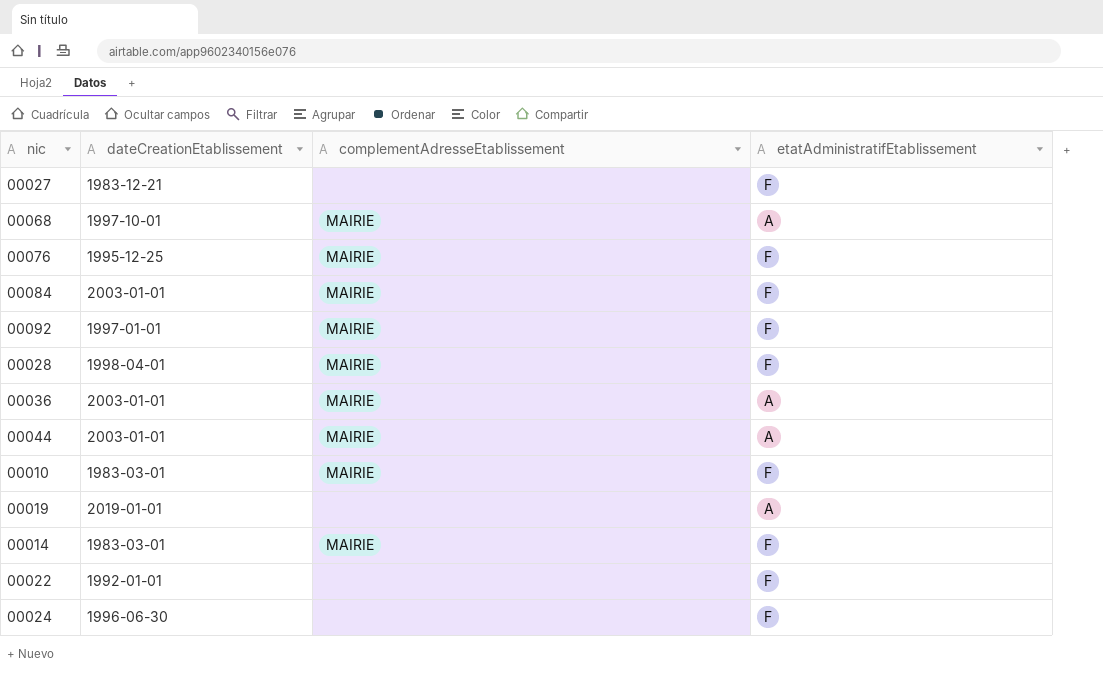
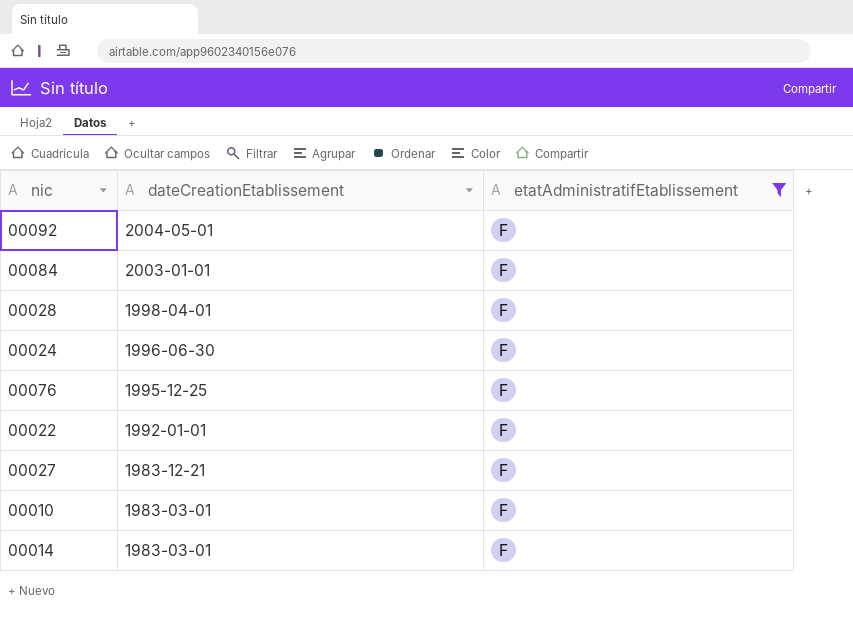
filter: none -> etatAdministratifEtablissement = F
row order: none -> dateCreationEtablissement descending
column complementAdresseEtablissement | position: 3 -> none
00092 | dateCreationEtablissement: 1997-01-01 -> 2004-05-01

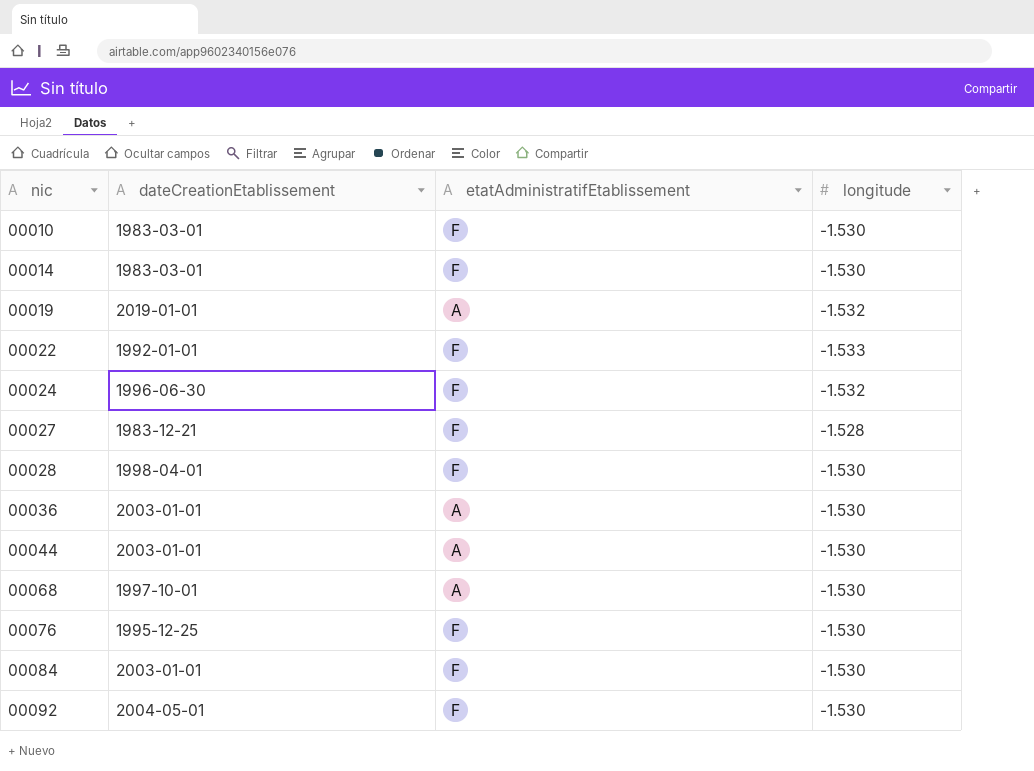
filter: etatAdministratifEtablissement = F -> none
row order: dateCreationEtablissement descending -> nic ascending
column longitude | position: none -> 4

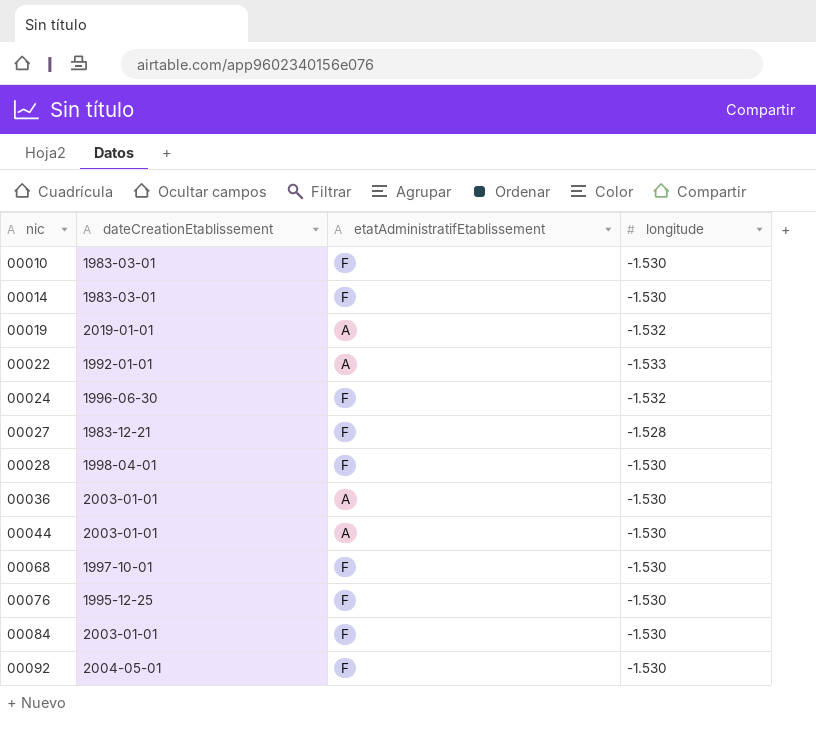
00022 | etatAdministratifEtablissement: F -> A
00068 | etatAdministratifEtablissement: A -> F

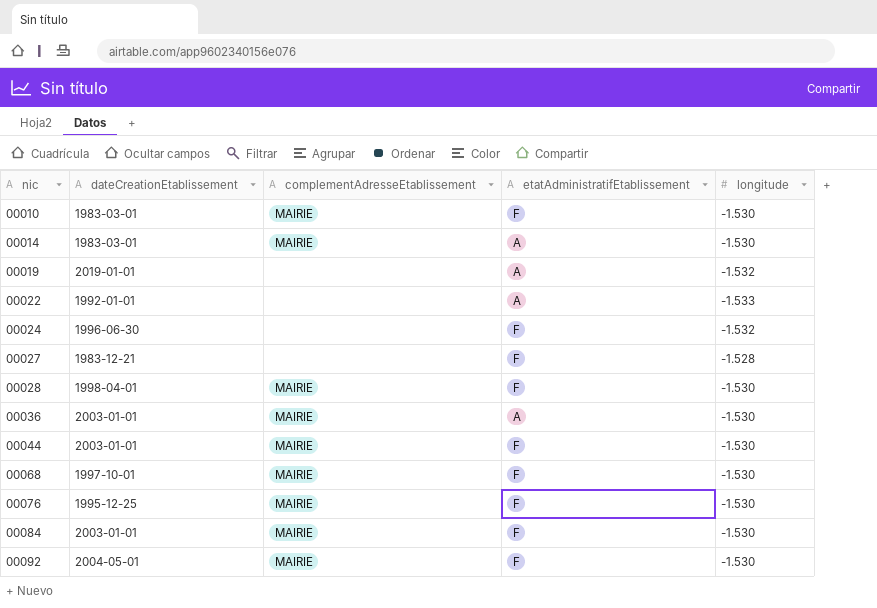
column complementAdresseEtablissement | position: none -> 3
00014 | etatAdministratifEtablissement: F -> A
00044 | etatAdministratifEtablissement: A -> F

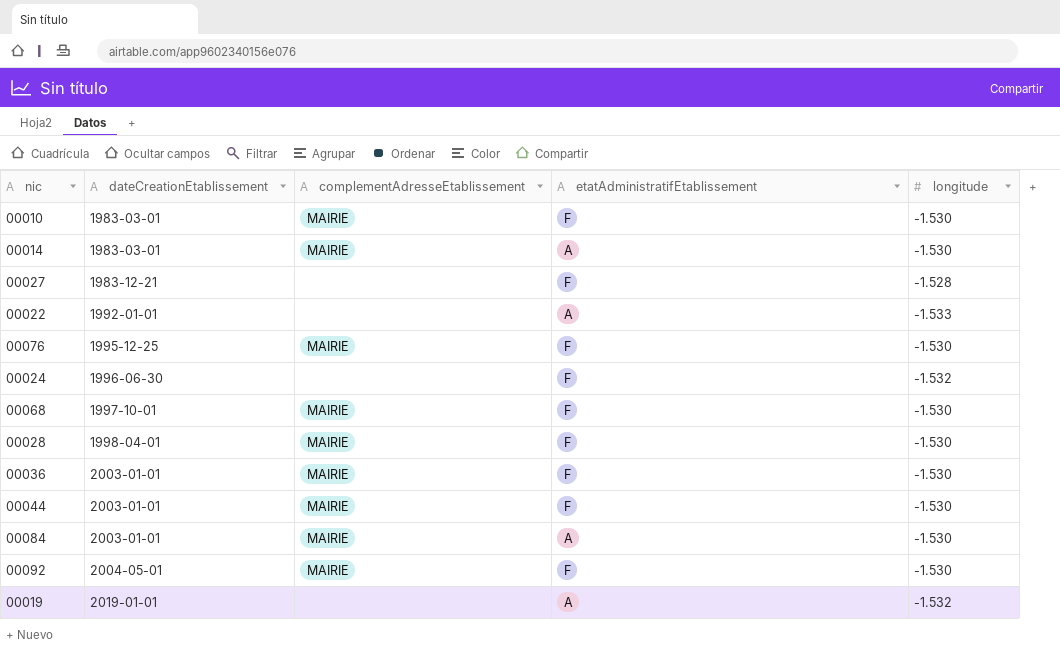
row order: nic ascending -> dateCreationEtablissement ascending
00036 | etatAdministratifEtablissement: A -> F
00084 | etatAdministratifEtablissement: F -> A

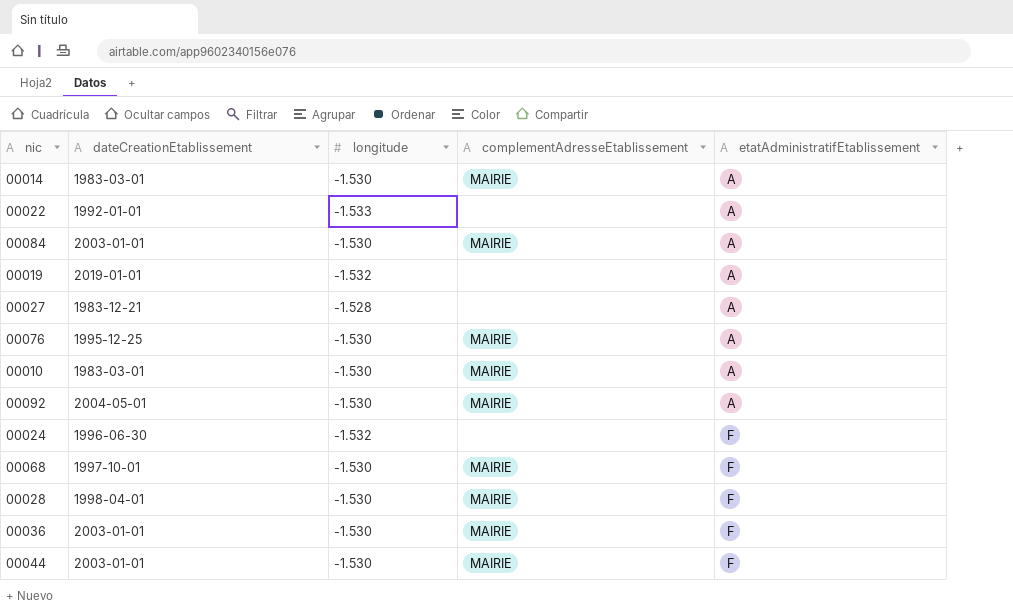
row order: dateCreationEtablissement ascending -> etatAdministratifEtablissement ascending
column longitude | position: 5 -> 3
00027 | etatAdministratifEtablissement: F -> A
00076 | etatAdministratifEtablissement: F -> A
00010 | etatAdministratifEtablissement: F -> A
00092 | etatAdministratifEtablissement: F -> A

